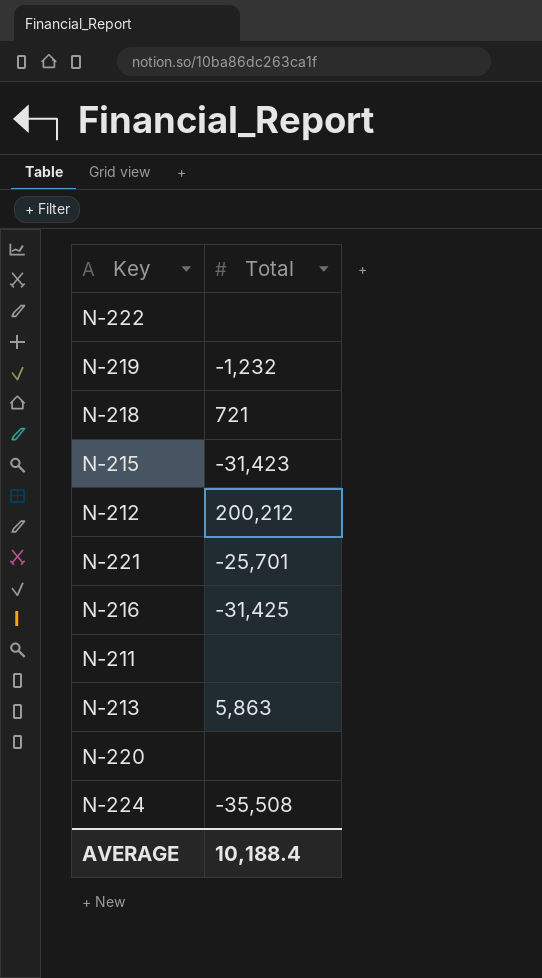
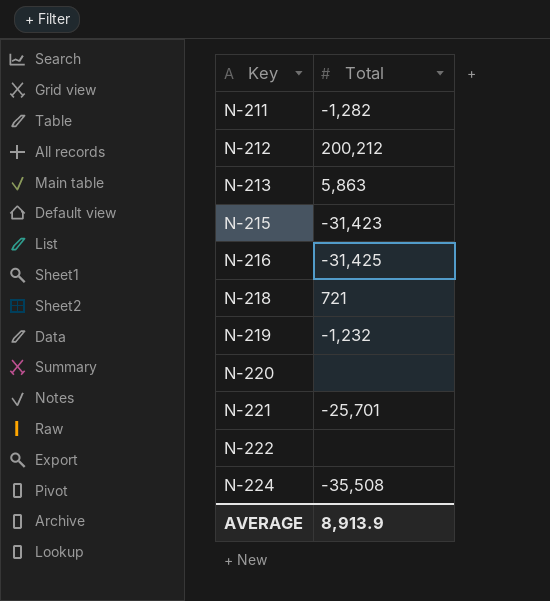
row order: none -> Key ascending
N-211 | Total: none -> -1,282
AVERAGE | Total: 10,188.4 -> 8,913.9

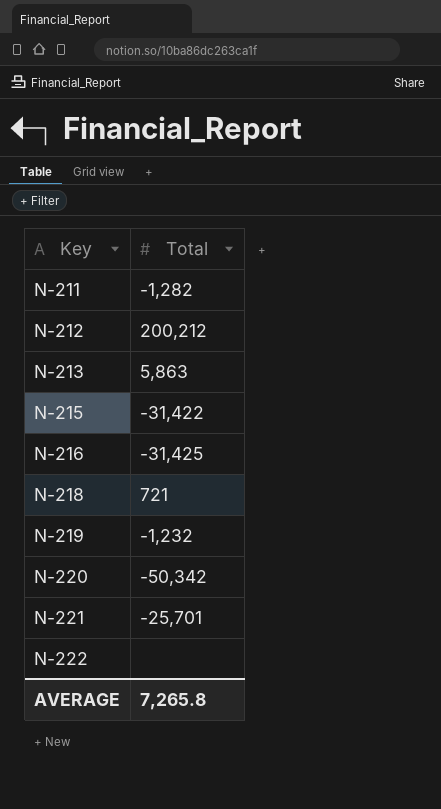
row N-224: -35,508 -> none
N-215 | Total: -31,423 -> -31,422
N-220 | Total: none -> -50,342
AVERAGE | Total: 8,913.9 -> 7,265.8

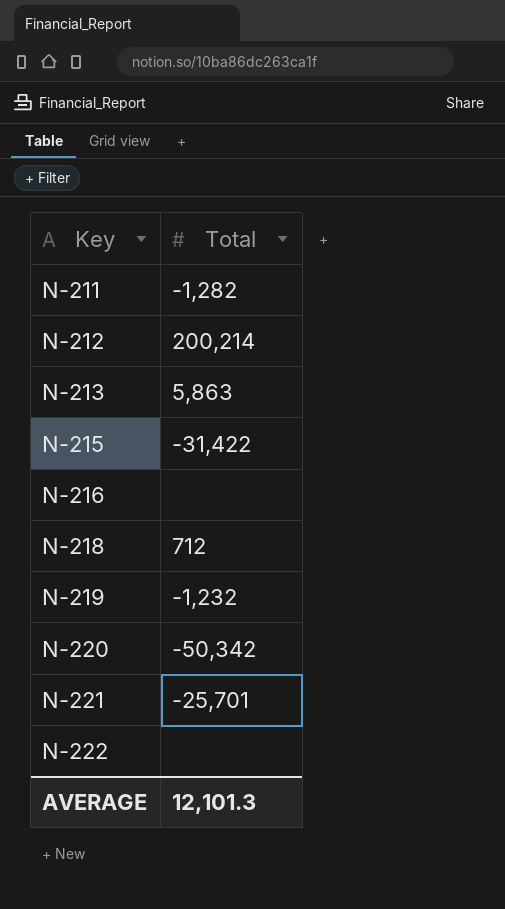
N-212 | Total: 200,212 -> 200,214
N-216 | Total: -31,425 -> none
N-218 | Total: 721 -> 712
AVERAGE | Total: 7,265.8 -> 12,101.3

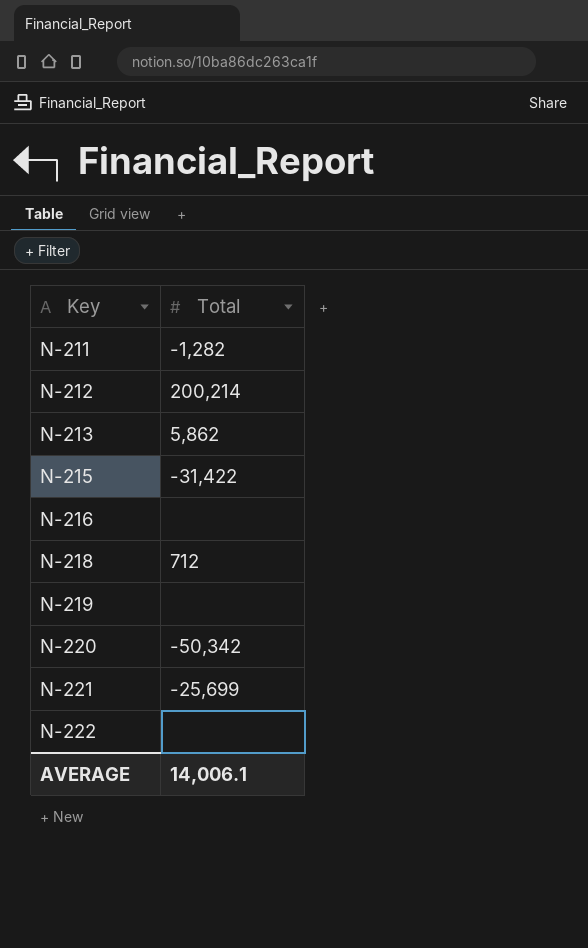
N-213 | Total: 5,863 -> 5,862
N-219 | Total: -1,232 -> none
N-221 | Total: -25,701 -> -25,699
AVERAGE | Total: 12,101.3 -> 14,006.1

